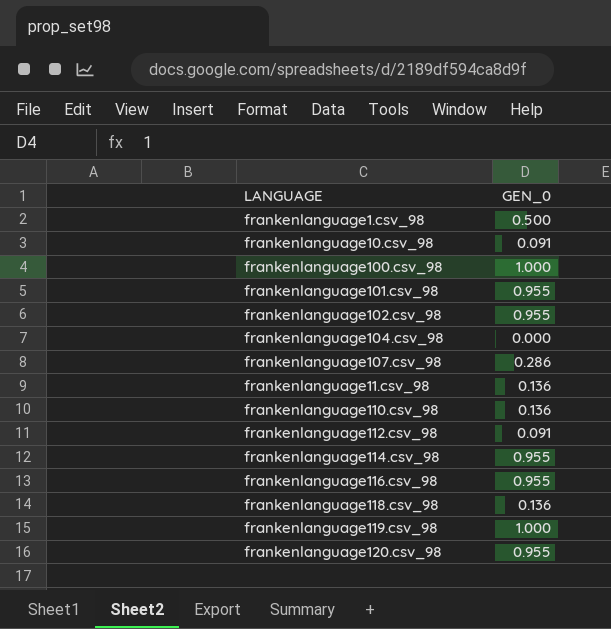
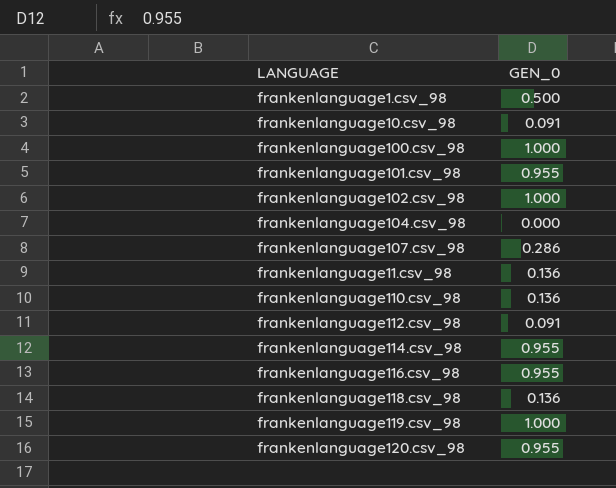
frankenlanguage102.csv_98 | GEN_0: 0.955 -> 1.000

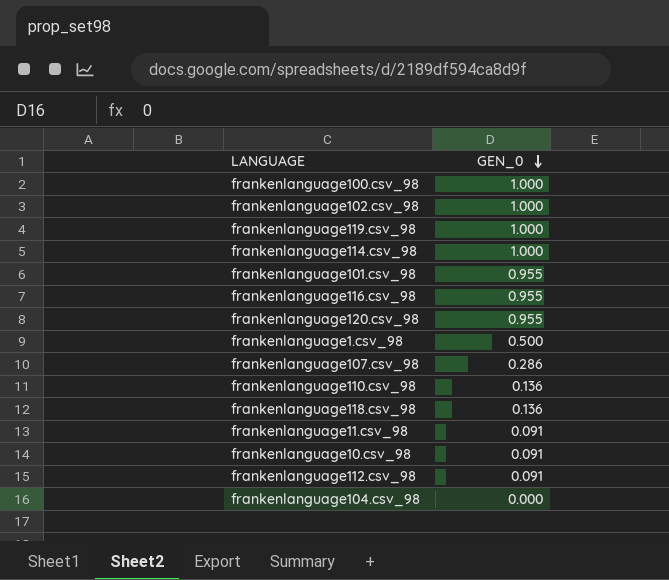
row order: none -> GEN_0 descending
frankenlanguage114.csv_98 | GEN_0: 0.955 -> 1.000
frankenlanguage11.csv_98 | GEN_0: 0.136 -> 0.091

